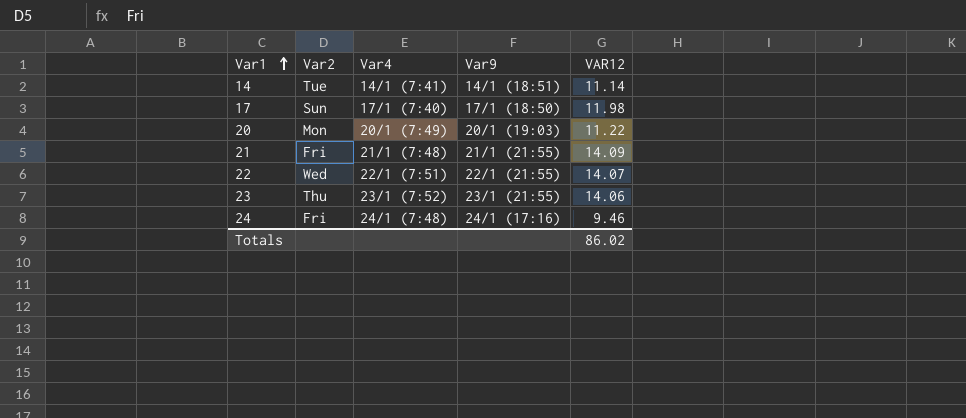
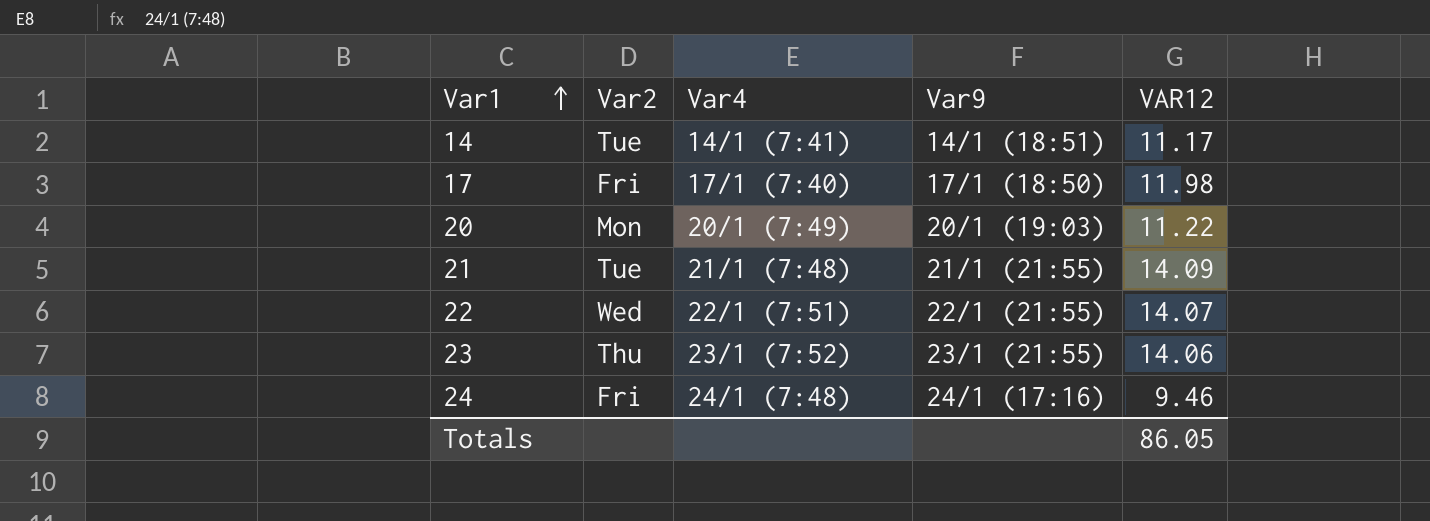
14 | VAR12: 11.14 -> 11.17
17 | Var2: Sun -> Fri
21 | Var2: Fri -> Tue
Totals | VAR12: 86.02 -> 86.05

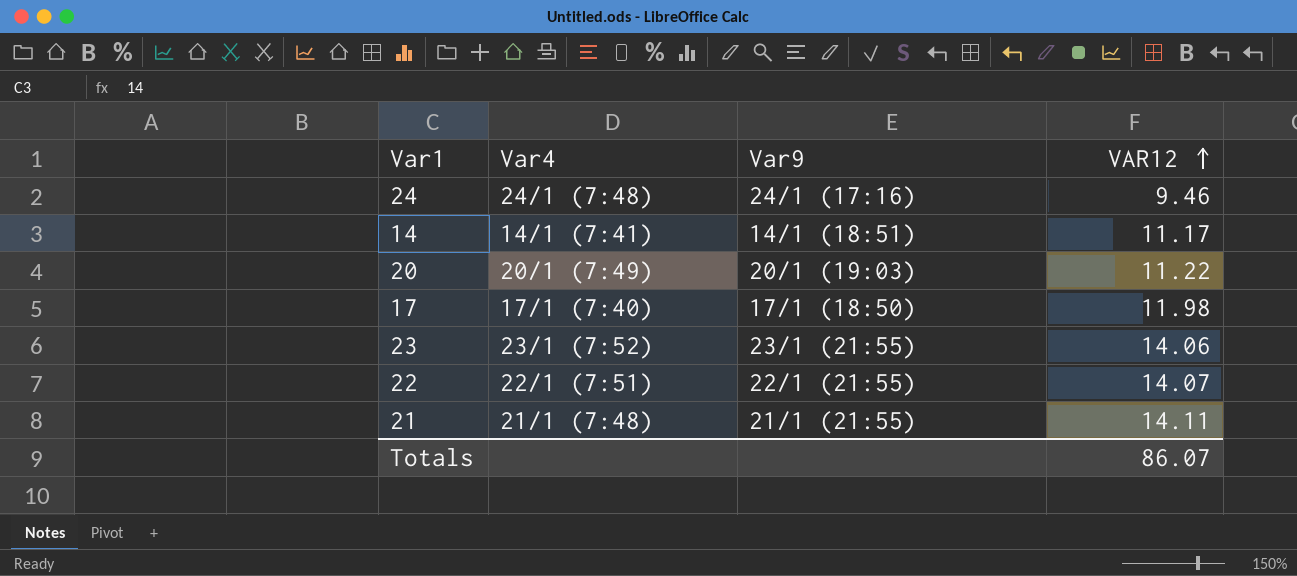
row order: Var1 ascending -> VAR12 ascending
column Var2 | position: 2 -> none
21 | VAR12: 14.09 -> 14.11
Totals | VAR12: 86.05 -> 86.07

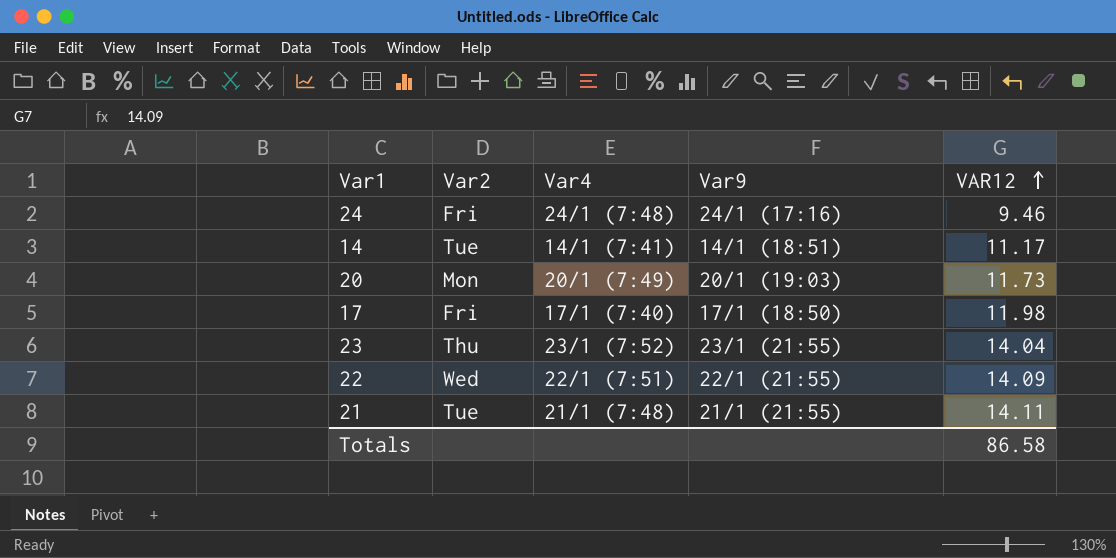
column Var2 | position: none -> 2
20 | VAR12: 11.22 -> 11.73
23 | VAR12: 14.06 -> 14.04
22 | VAR12: 14.07 -> 14.09
Totals | VAR12: 86.07 -> 86.58

